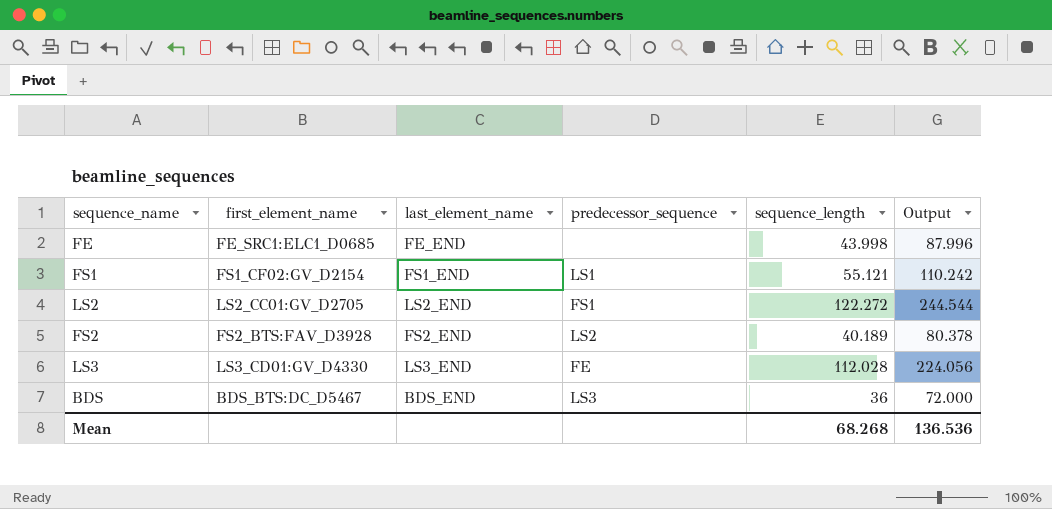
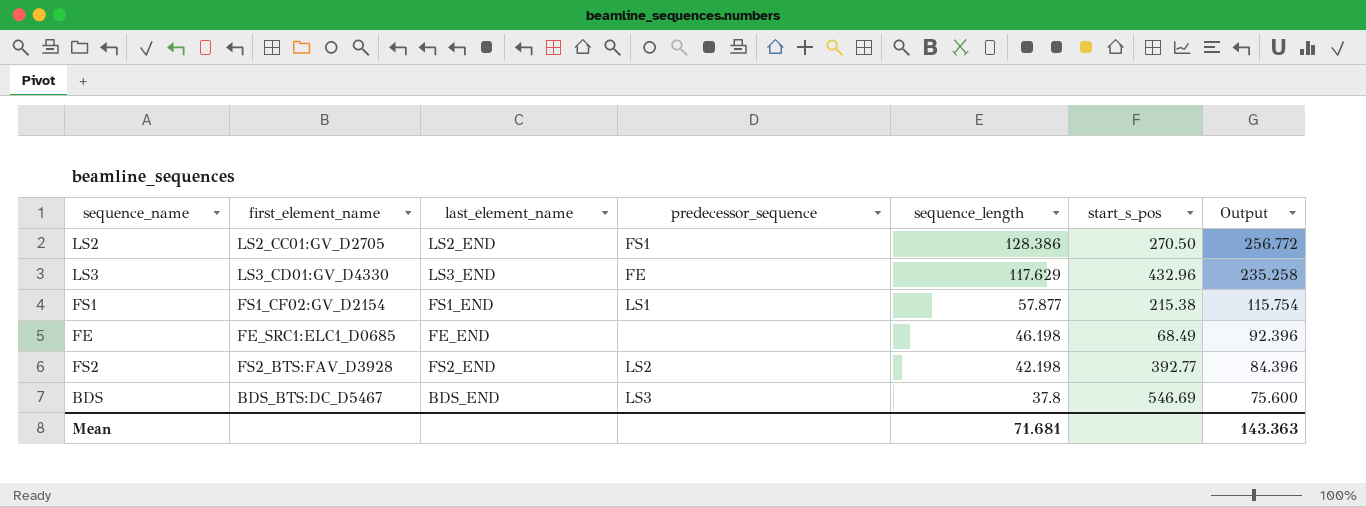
row order: none -> sequence_length descending
column start_s_pos | position: none -> 6
LS2 | sequence_length: 122.272 -> 128.386
LS2 | Output: 244.544 -> 256.772
LS3 | sequence_length: 112.028 -> 117.629
LS3 | Output: 224.056 -> 235.258
FS1 | sequence_length: 55.121 -> 57.877
FS1 | Output: 110.242 -> 115.754
FE | sequence_length: 43.998 -> 46.198
FE | Output: 87.996 -> 92.396
FS2 | sequence_length: 40.189 -> 42.198
FS2 | Output: 80.378 -> 84.396
BDS | sequence_length: 36 -> 37.8
BDS | Output: 72.000 -> 75.600
Mean | sequence_length: 68.268 -> 71.681
Mean | Output: 136.536 -> 143.363

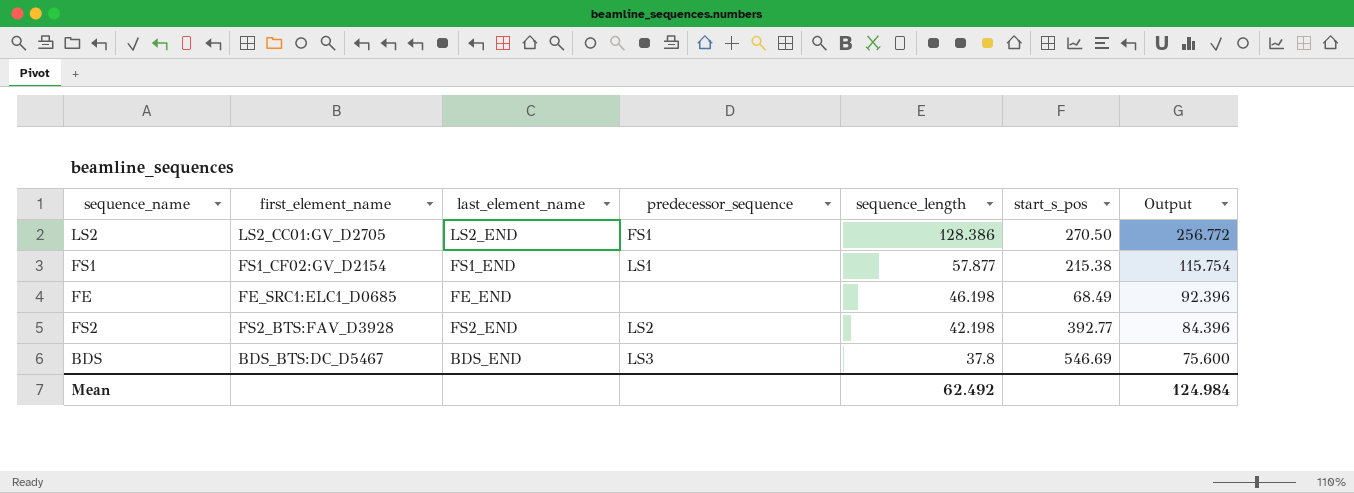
row LS3: LS3_CD01:GV_D4330 | LS3_END | FE | 117.629 | 432.96 | 235.258 -> none
Mean | sequence_length: 71.681 -> 62.492
Mean | Output: 143.363 -> 124.984

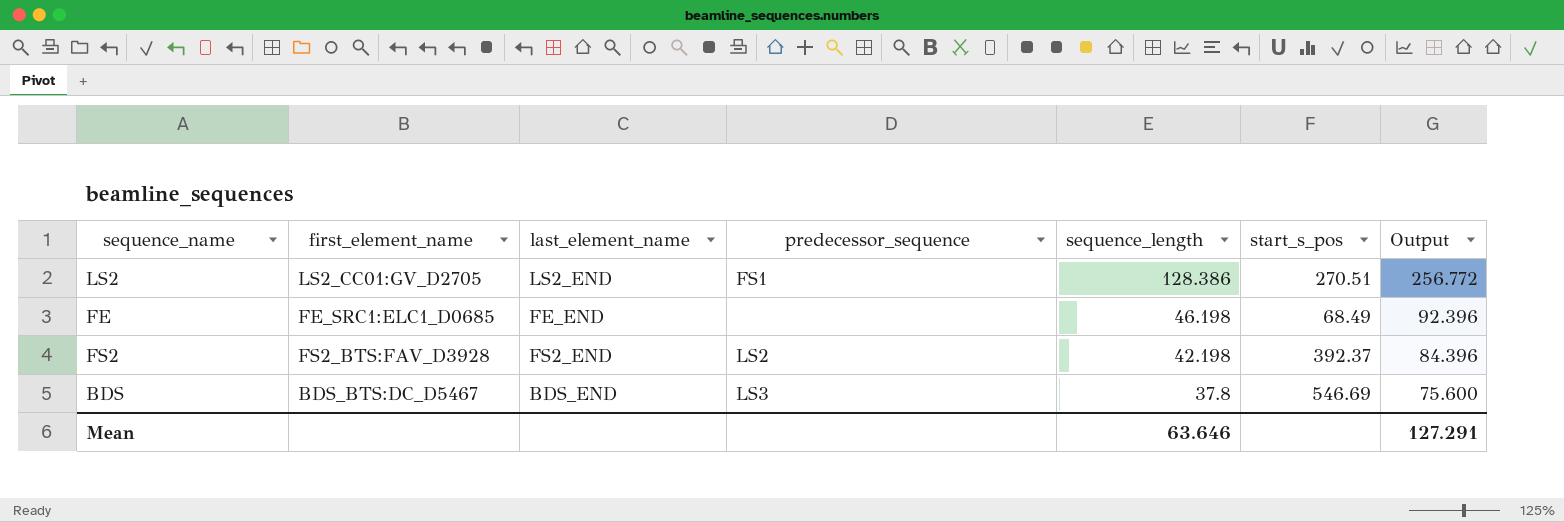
row FS1: FS1_CF02:GV_D2154 | FS1_END | LS1 | 57.877 | 215.38 | 115.754 -> none
LS2 | start_s_pos: 270.50 -> 270.51
FS2 | start_s_pos: 392.77 -> 392.37
Mean | sequence_length: 62.492 -> 63.646
Mean | Output: 124.984 -> 127.291

